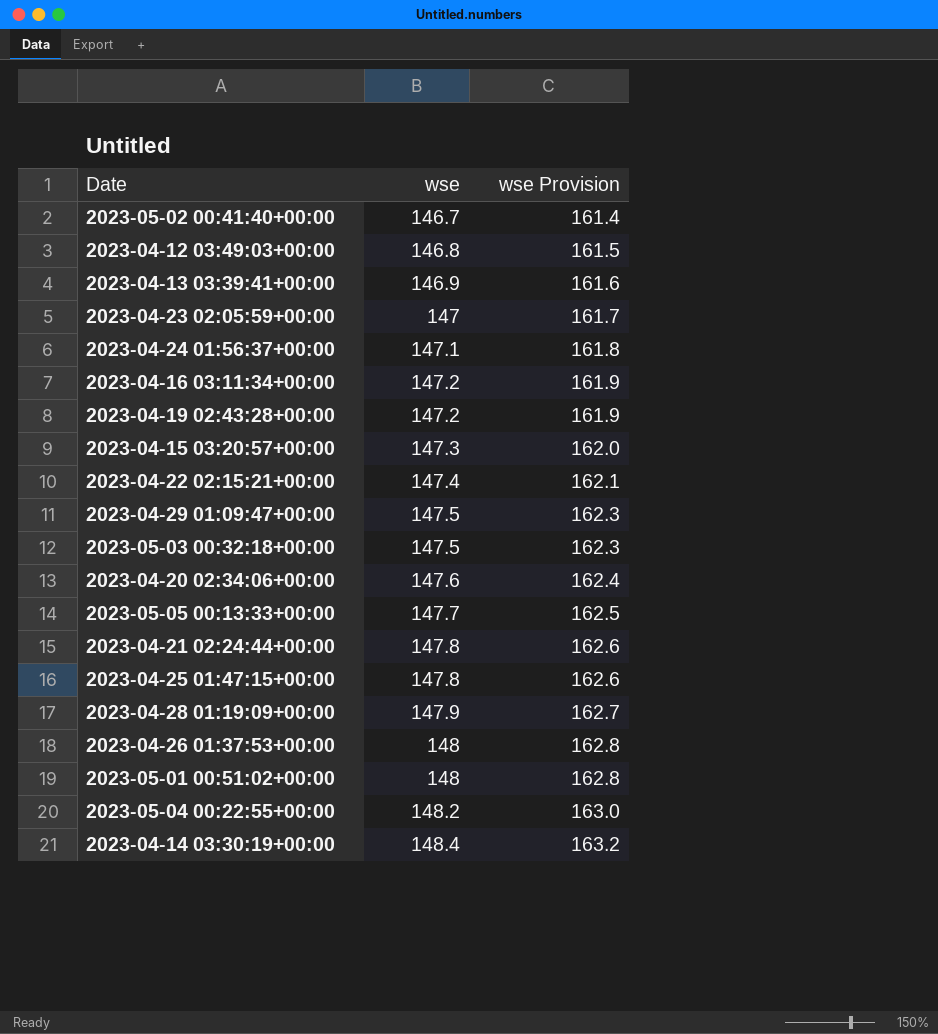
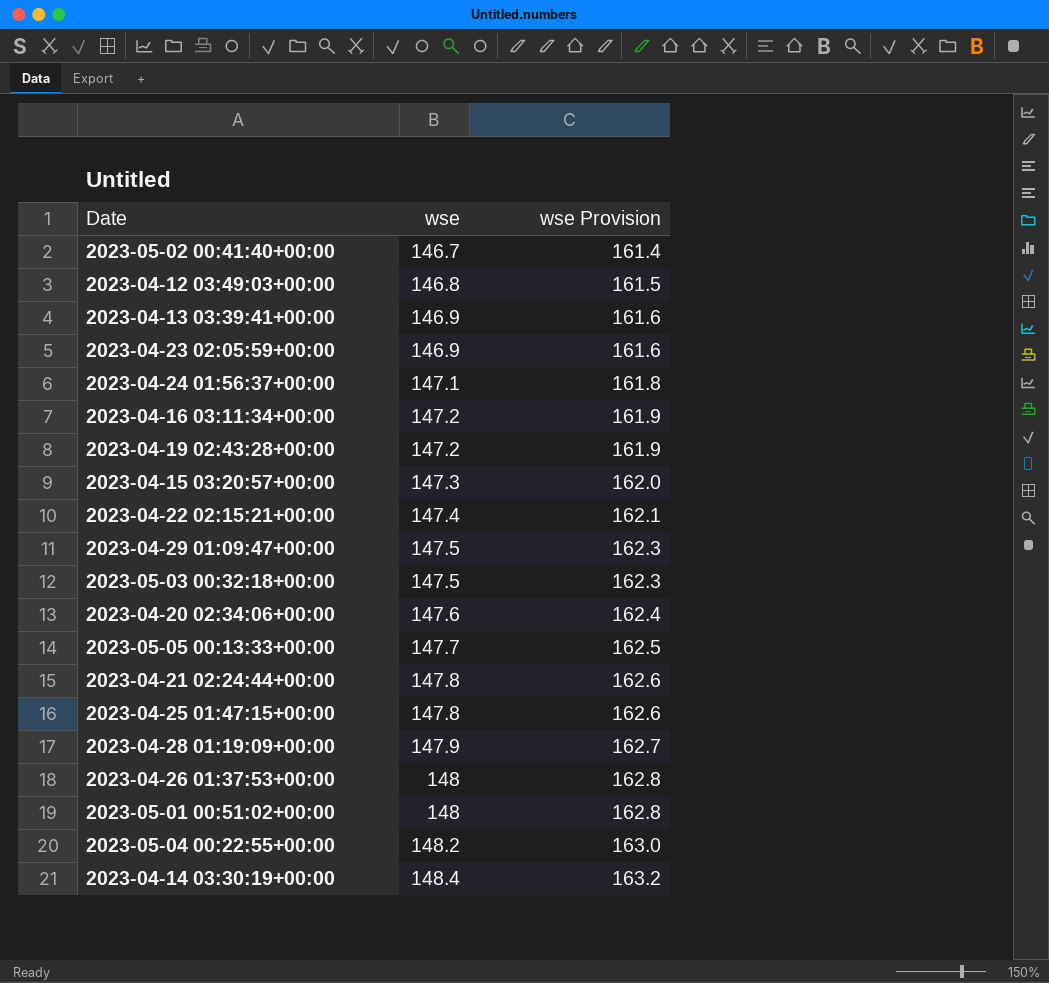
2023-04-23 02:05:59+00:00 | wse: 147 -> 146.9
2023-04-23 02:05:59+00:00 | wse Provision: 161.7 -> 161.6

